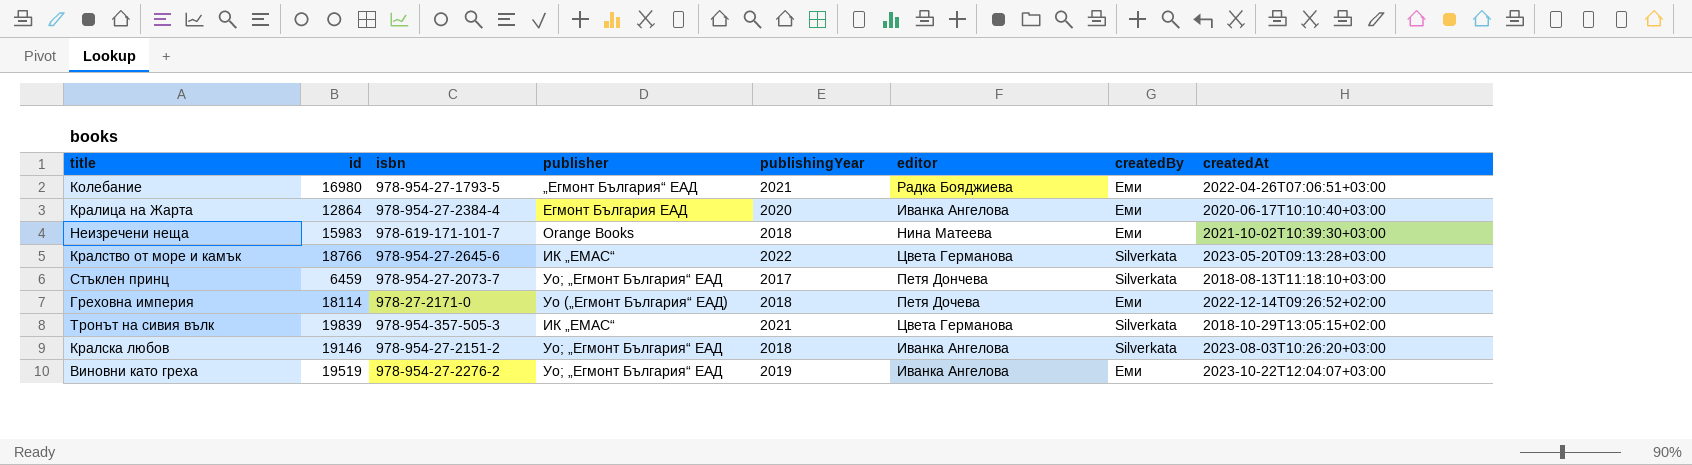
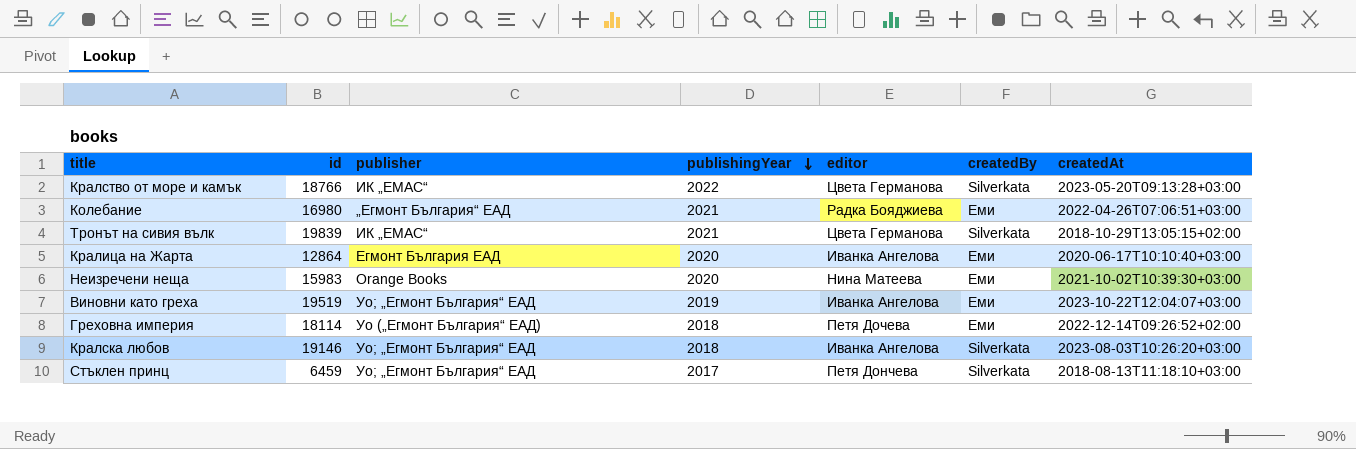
row order: none -> publishingYear descending
column isbn | position: 3 -> none
Неизречени неща | publishingYear: 2018 -> 2020

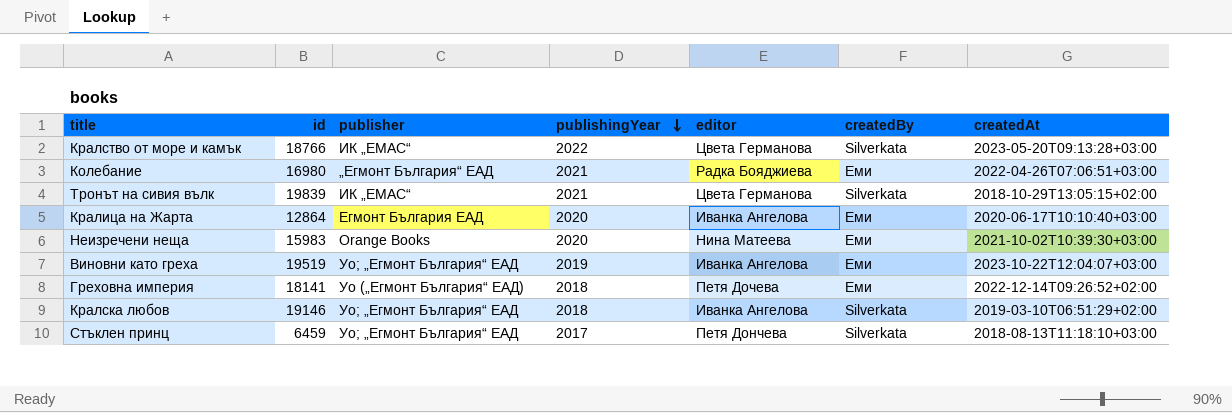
Греховна империя | id: 18114 -> 18141
Кралска любов | createdAt: 2023-08-03T10:26:20+03:00 -> 2019-03-10T06:51:29+02:00

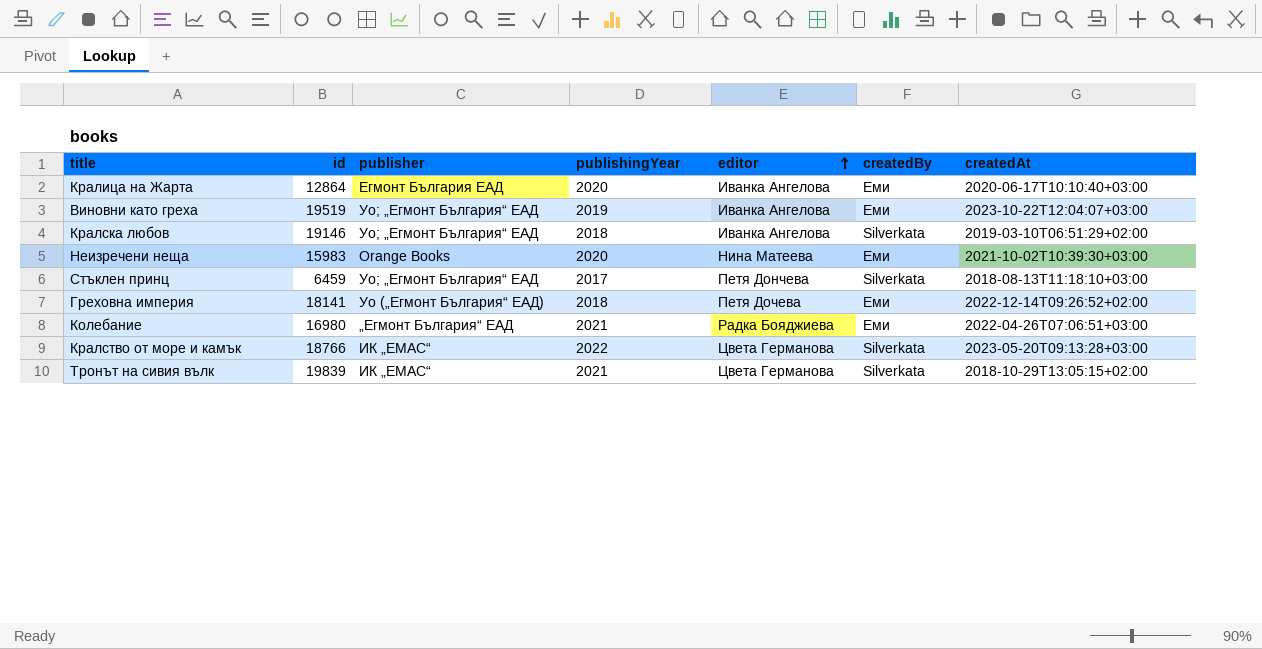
row order: publishingYear descending -> editor ascending

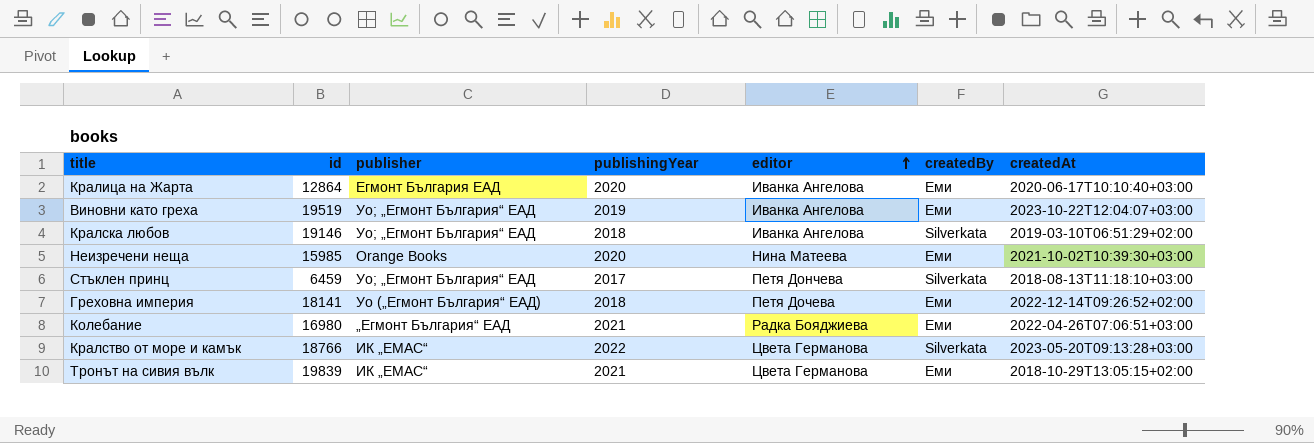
Неизречени неща | id: 15983 -> 15985
Тронът на сивия вълк | createdBy: Silverkata -> Еми

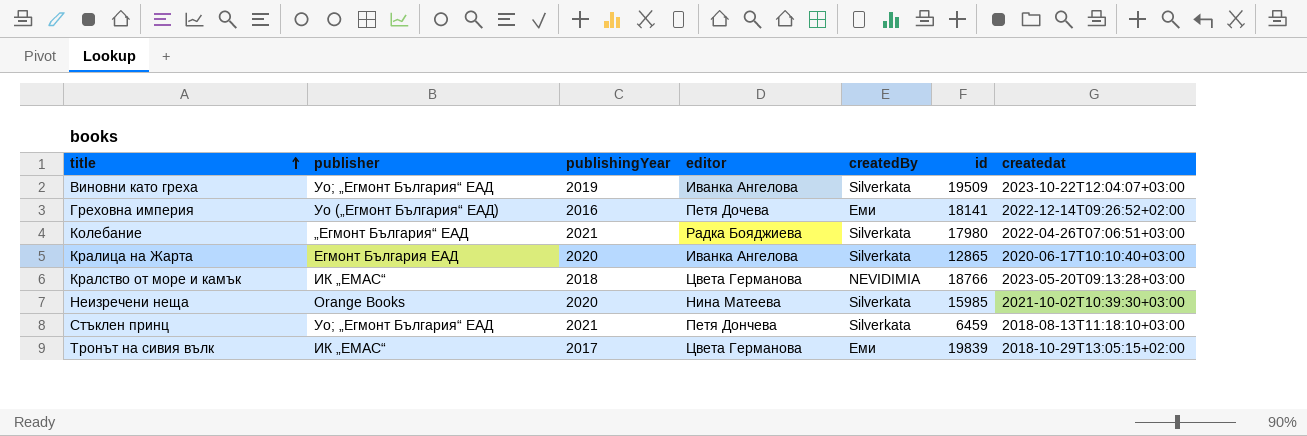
row order: editor ascending -> title ascending
column id | position: 2 -> 6
column name: createdAt -> createdat
row Кралска любов: 19146 | Уо; „Егмонт България“ ЕАД | 2018 | Иванка Ангелова | Silverkata | 2019-03-10T06:51:29+02:00 -> none
Виновни като греха | createdBy: Еми -> Silverkata
Виновни като греха | id: 19519 -> 19509
Греховна империя | publishingYear: 2018 -> 2016
Колебание | createdBy: Еми -> Silverkata
Колебание | id: 16980 -> 17980
Кралица на Жарта | createdBy: Еми -> Silverkata
Кралица на Жарта | id: 12864 -> 12865
Кралство от море и камък | publishingYear: 2022 -> 2018
Кралство от море и камък | createdBy: Silverkata -> NEVIDIMIA
Неизречени неща | createdBy: Еми -> Silverkata
Стъклен принц | publishingYear: 2017 -> 2021
Тронът на сивия вълк | publishingYear: 2021 -> 2017

